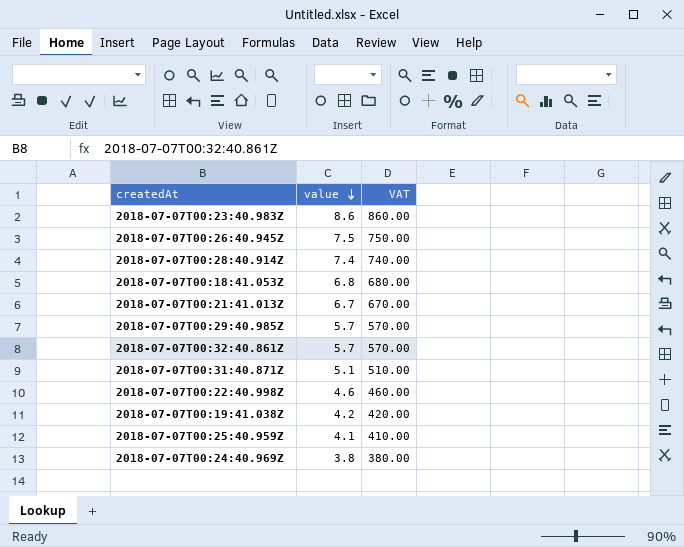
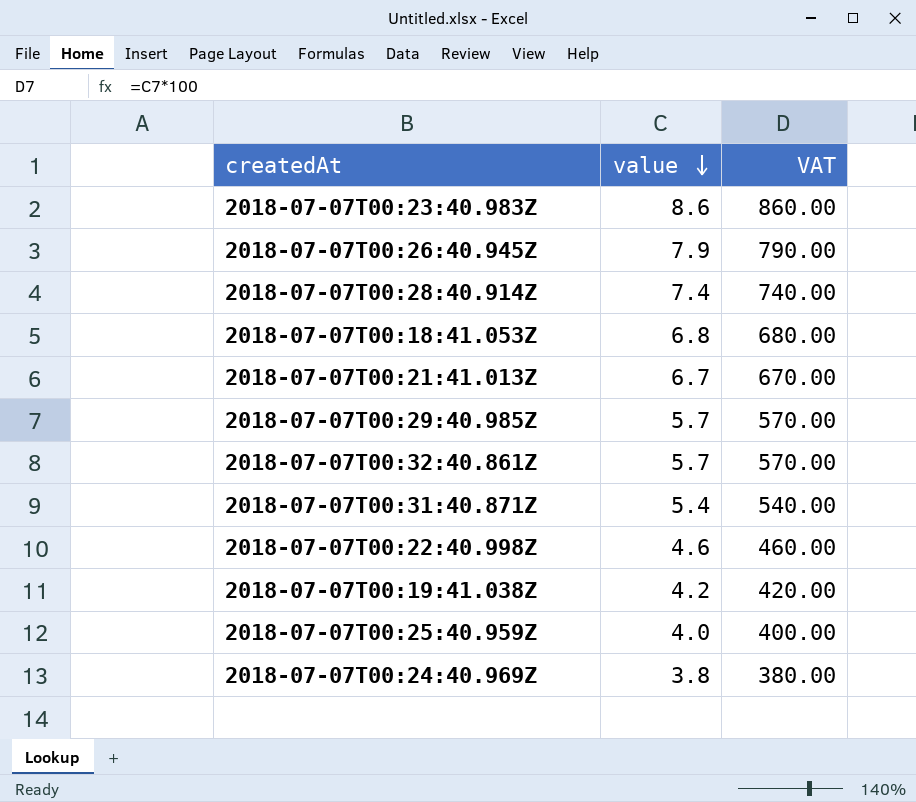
2018-07-07T00:26:40.945Z | value: 7.5 -> 7.9
2018-07-07T00:26:40.945Z | VAT: 750.00 -> 790.00
2018-07-07T00:31:40.871Z | value: 5.1 -> 5.4
2018-07-07T00:31:40.871Z | VAT: 510.00 -> 540.00
2018-07-07T00:25:40.959Z | value: 4.1 -> 4.0
2018-07-07T00:25:40.959Z | VAT: 410.00 -> 400.00

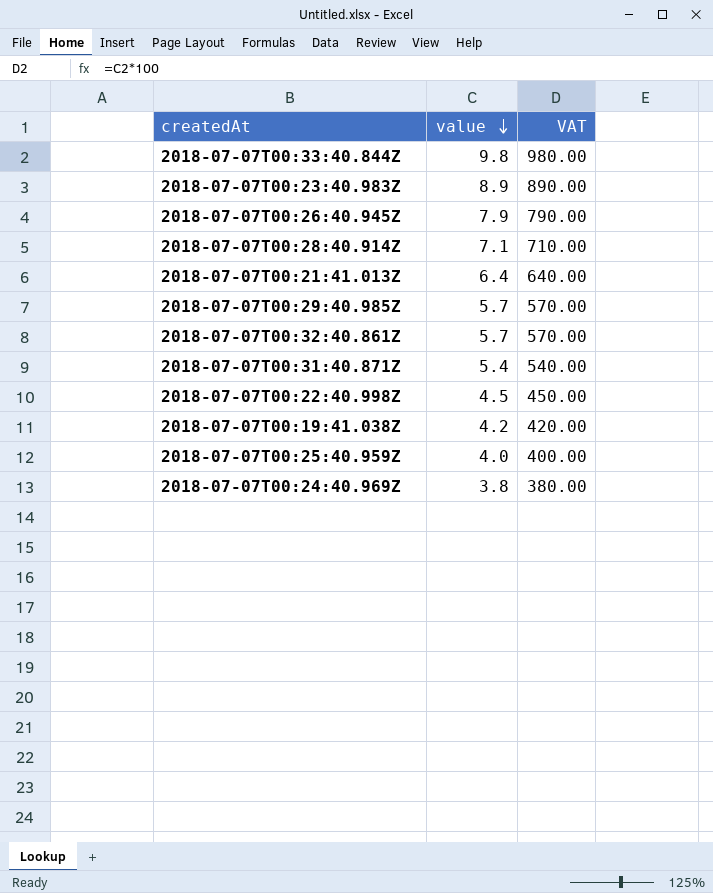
row 2018-07-07T00:18:41.053Z: 6.8 | 680.00 -> none
row 2018-07-07T00:33:40.844Z: none -> 9.8 | 980.00
2018-07-07T00:23:40.983Z | value: 8.6 -> 8.9
2018-07-07T00:23:40.983Z | VAT: 860.00 -> 890.00
2018-07-07T00:28:40.914Z | value: 7.4 -> 7.1
2018-07-07T00:28:40.914Z | VAT: 740.00 -> 710.00
2018-07-07T00:21:41.013Z | value: 6.7 -> 6.4
2018-07-07T00:21:41.013Z | VAT: 670.00 -> 640.00
2018-07-07T00:22:40.998Z | value: 4.6 -> 4.5
2018-07-07T00:22:40.998Z | VAT: 460.00 -> 450.00

